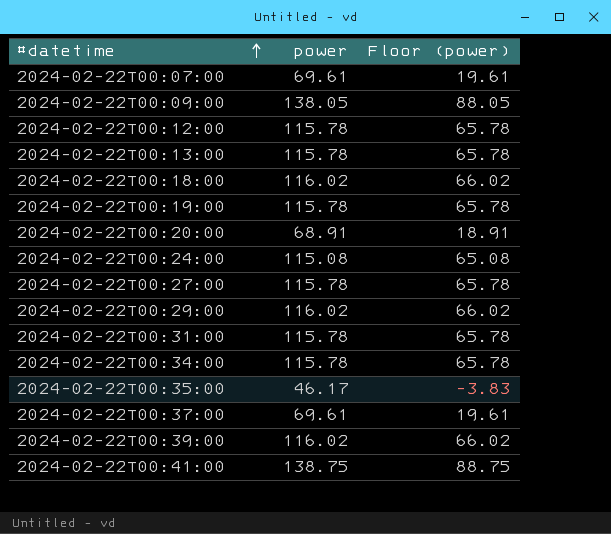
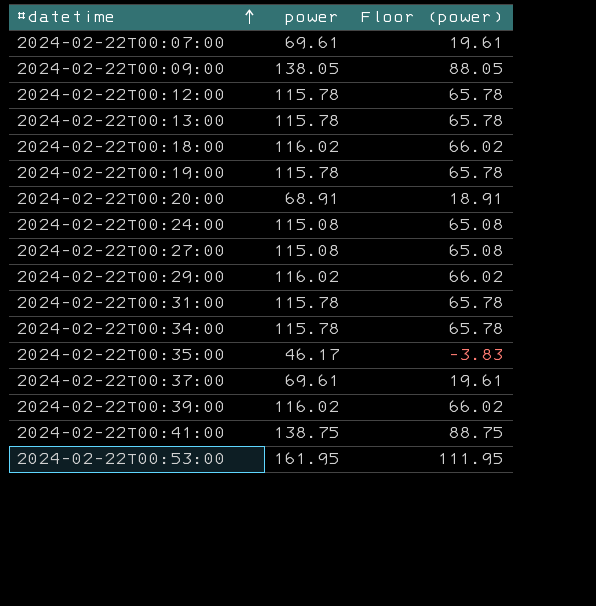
2024-02-22T00:27:00 | power: 115.78 -> 115.08
2024-02-22T00:27:00 | Floor (power): 65.78 -> 65.08
row 2024-02-22T00:53:00: none -> 161.95 | 111.95

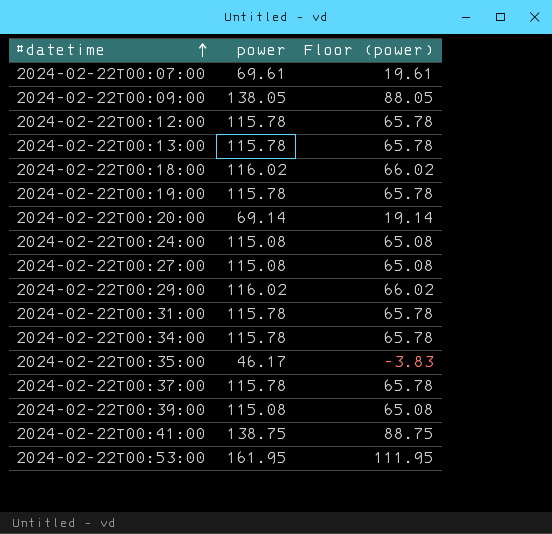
2024-02-22T00:20:00 | power: 68.91 -> 69.14
2024-02-22T00:20:00 | Floor (power): 18.91 -> 19.14
2024-02-22T00:37:00 | power: 69.61 -> 115.78
2024-02-22T00:37:00 | Floor (power): 19.61 -> 65.78
2024-02-22T00:39:00 | power: 116.02 -> 115.08
2024-02-22T00:39:00 | Floor (power): 66.02 -> 65.08

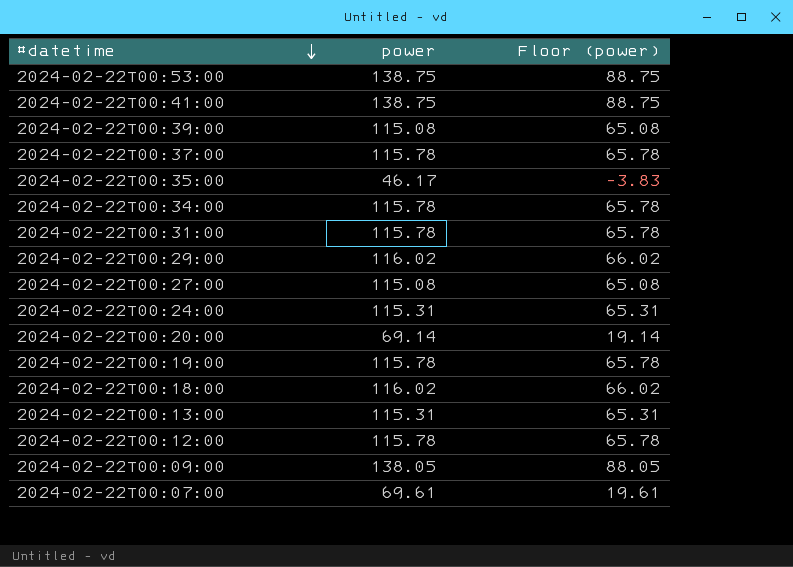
row order: #datetime ascending -> #datetime descending
2024-02-22T00:53:00 | power: 161.95 -> 138.75
2024-02-22T00:53:00 | Floor (power): 111.95 -> 88.75
2024-02-22T00:24:00 | power: 115.08 -> 115.31
2024-02-22T00:24:00 | Floor (power): 65.08 -> 65.31
2024-02-22T00:13:00 | power: 115.78 -> 115.31
2024-02-22T00:13:00 | Floor (power): 65.78 -> 65.31

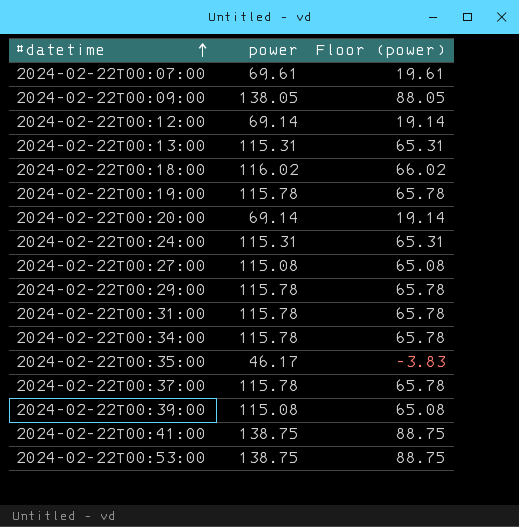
row order: #datetime descending -> #datetime ascending
2024-02-22T00:12:00 | power: 115.78 -> 69.14
2024-02-22T00:12:00 | Floor (power): 65.78 -> 19.14
2024-02-22T00:29:00 | power: 116.02 -> 115.78
2024-02-22T00:29:00 | Floor (power): 66.02 -> 65.78

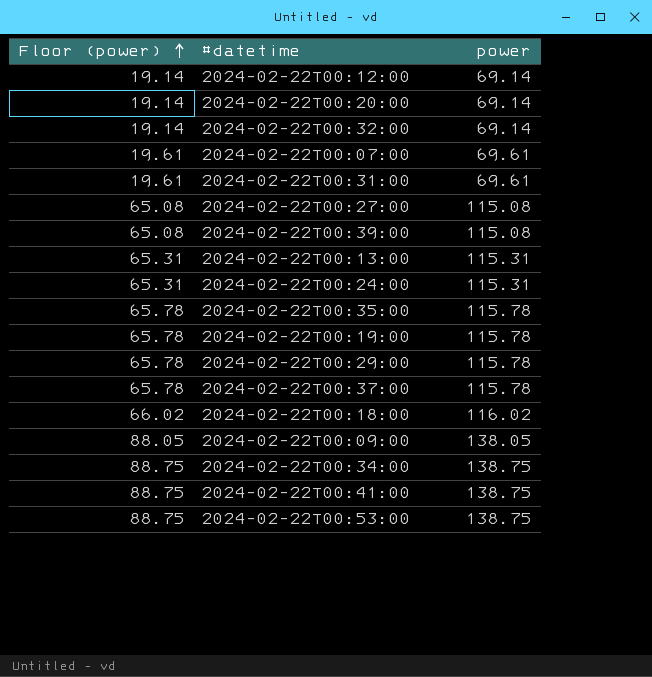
row order: #datetime ascending -> Floor (power) ascending
column Floor (power) | position: 3 -> 1
row 2024-02-22T00:32:00: none -> 19.14 | 69.14
2024-02-22T00:31:00 | Floor (power): 65.78 -> 19.61
2024-02-22T00:31:00 | power: 115.78 -> 69.61
2024-02-22T00:35:00 | Floor (power): -3.83 -> 65.78
2024-02-22T00:35:00 | power: 46.17 -> 115.78
2024-02-22T00:34:00 | Floor (power): 65.78 -> 88.75
2024-02-22T00:34:00 | power: 115.78 -> 138.75

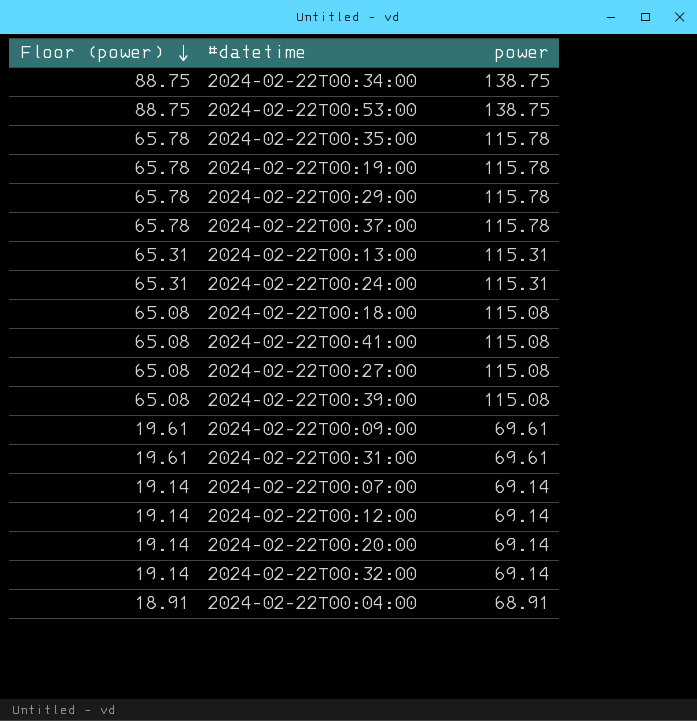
row order: Floor (power) ascending -> Floor (power) descending
2024-02-22T00:18:00 | Floor (power): 66.02 -> 65.08
2024-02-22T00:18:00 | power: 116.02 -> 115.08
2024-02-22T00:41:00 | Floor (power): 88.75 -> 65.08
2024-02-22T00:41:00 | power: 138.75 -> 115.08
2024-02-22T00:09:00 | Floor (power): 88.05 -> 19.61
2024-02-22T00:09:00 | power: 138.05 -> 69.61
2024-02-22T00:07:00 | Floor (power): 19.61 -> 19.14
2024-02-22T00:07:00 | power: 69.61 -> 69.14
row 2024-02-22T00:04:00: none -> 18.91 | 68.91

